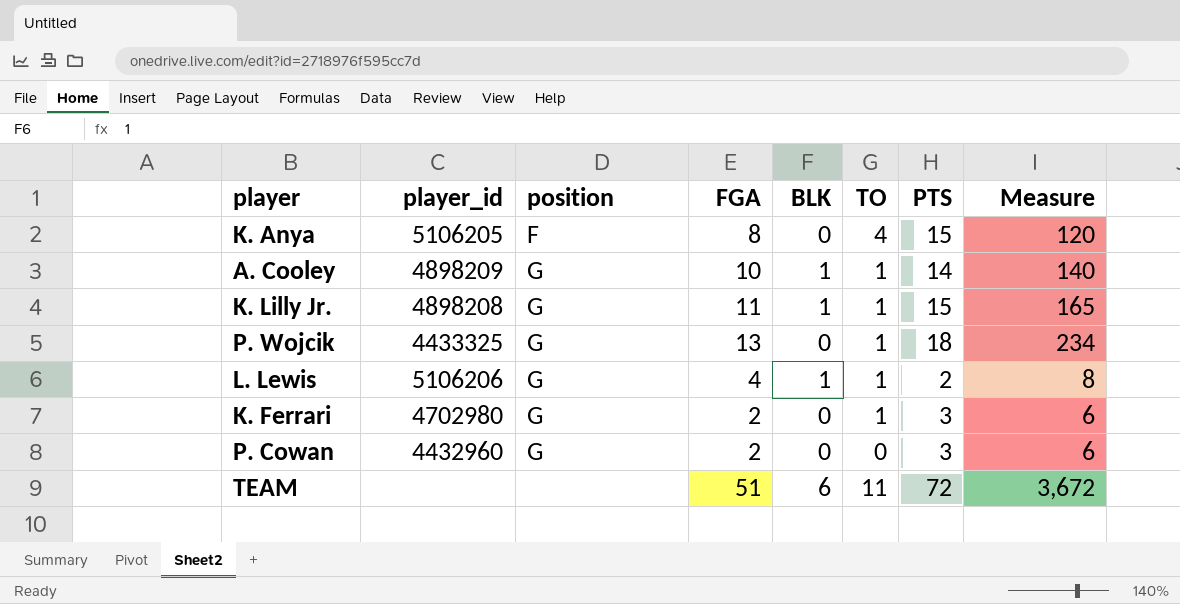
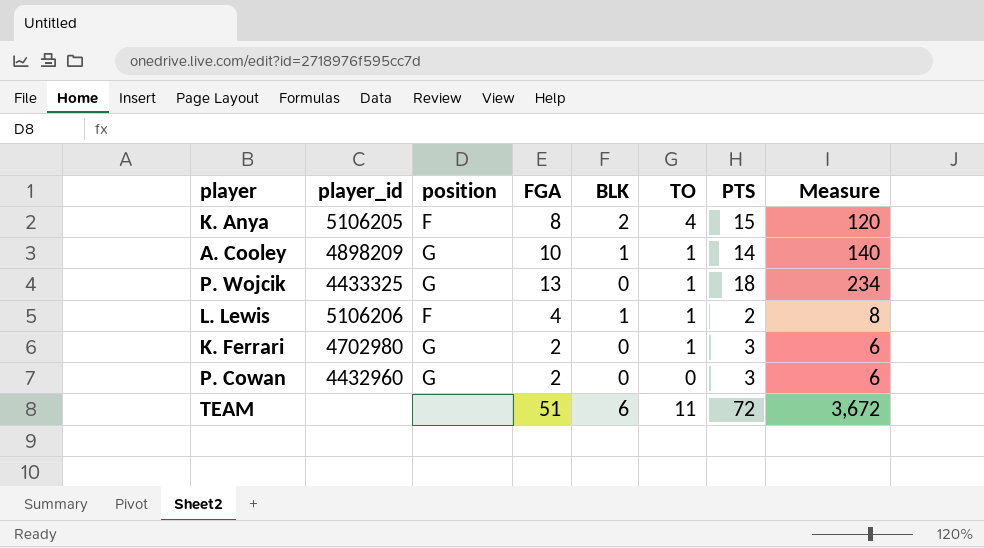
row K. Lilly Jr.: 4898208 | G | 11 | 1 | 1 | 15 | 165 -> none
K. Anya | BLK: 0 -> 2
L. Lewis | position: G -> F

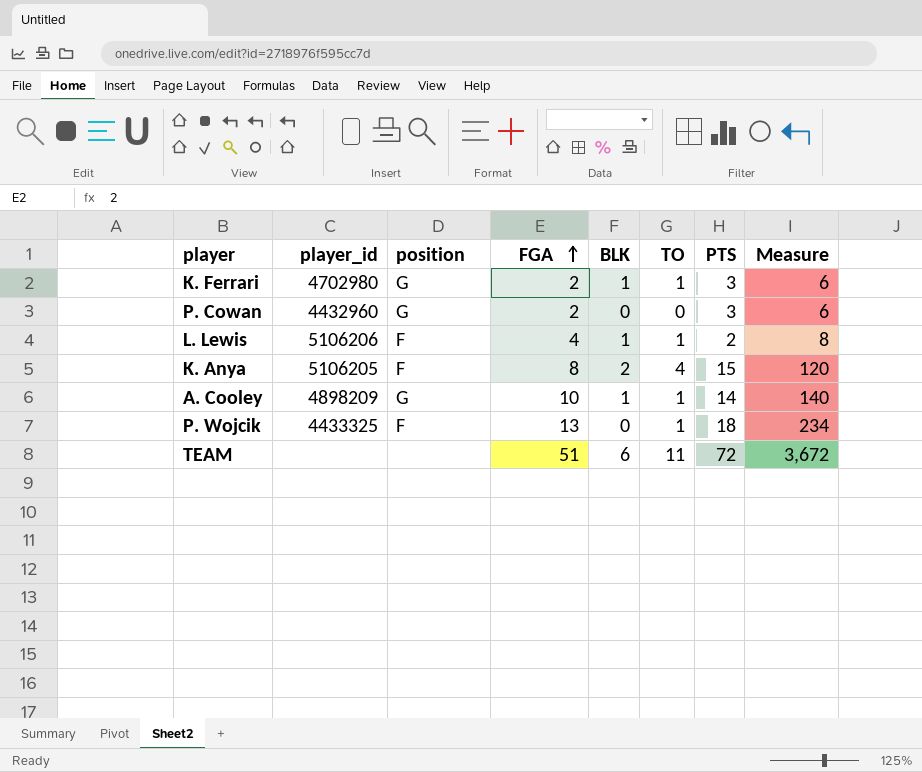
row order: none -> FGA ascending
K. Ferrari | BLK: 0 -> 1
P. Wojcik | position: G -> F

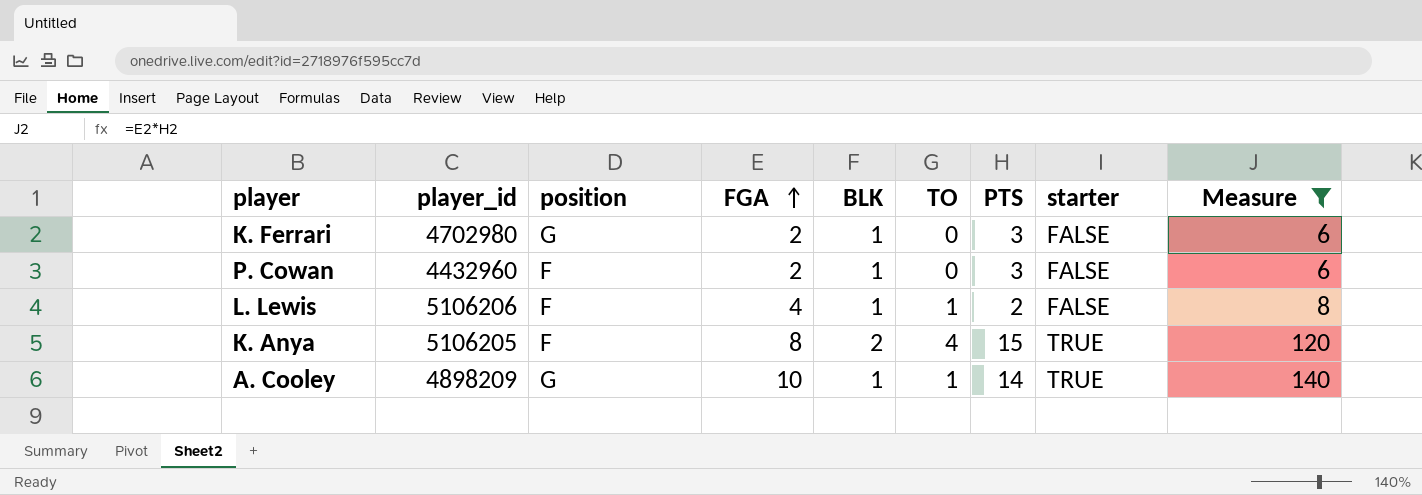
filter: none -> Measure <= 140
column starter | position: none -> 8
K. Ferrari | TO: 1 -> 0
P. Cowan | position: G -> F
P. Cowan | BLK: 0 -> 1

